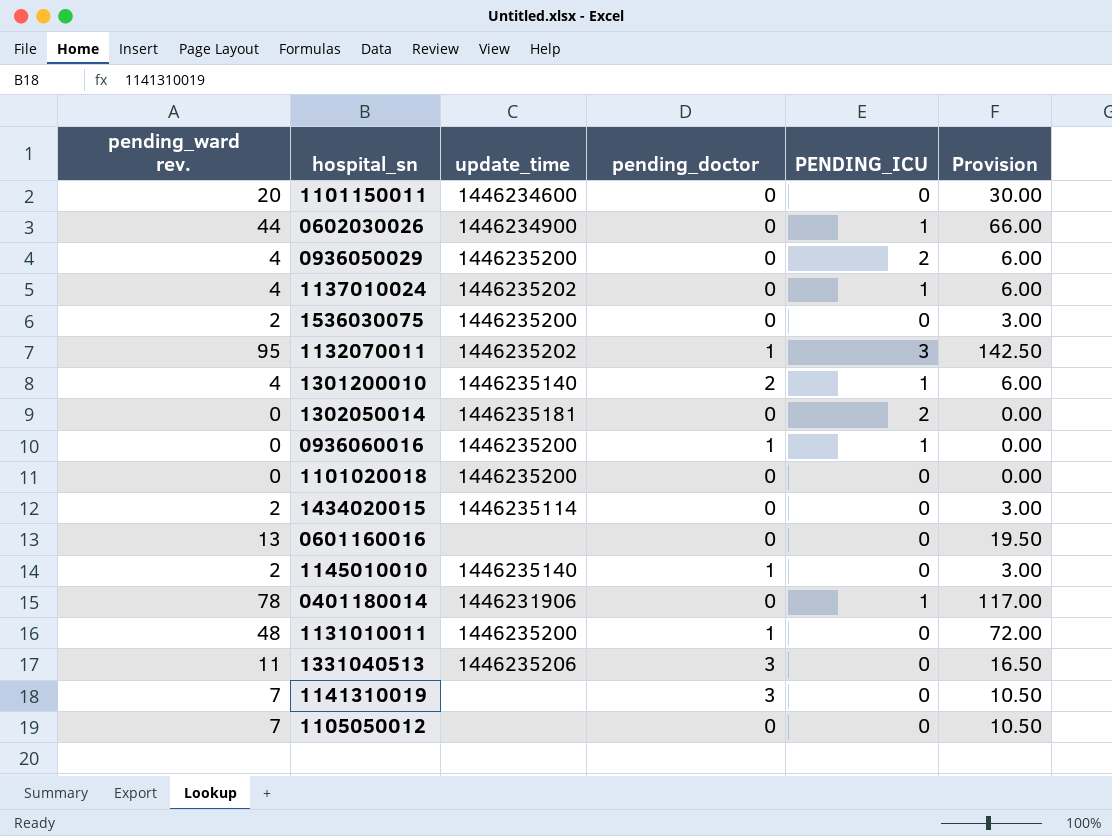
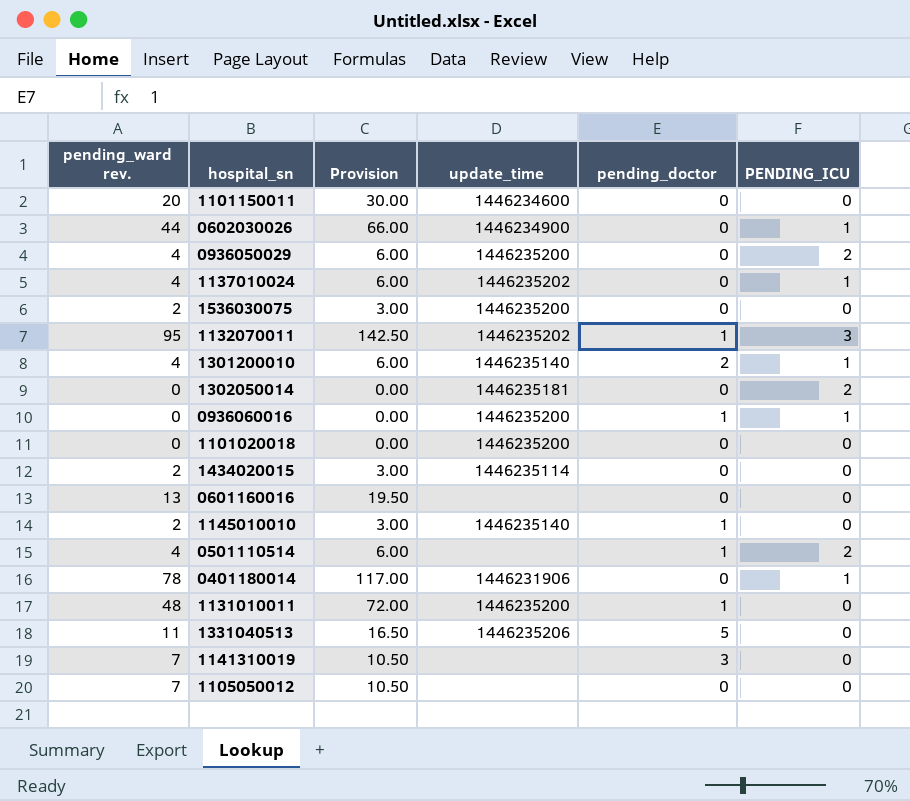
column Provision | position: 6 -> 3
row 0501110514: none -> 4 | 6.00 | none | 1 | 2
1331040513 | pending_doctor: 3 -> 5

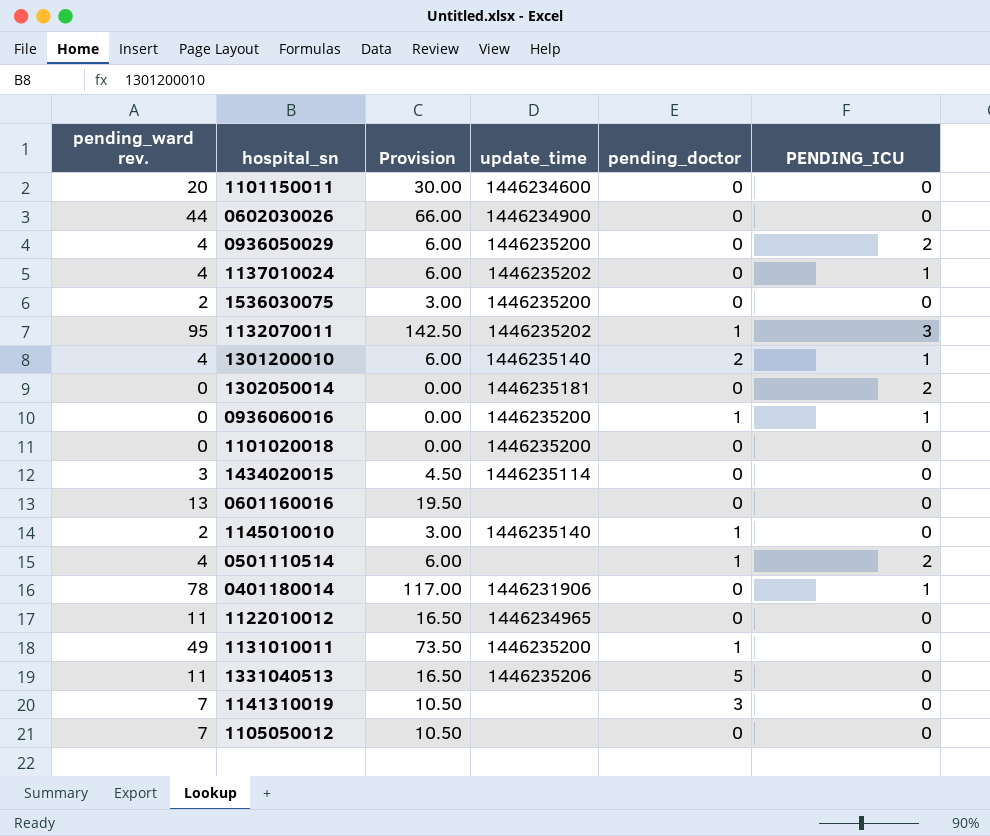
0602030026 | PENDING_ICU: 1 -> 0
1434020015 | pending_ward rev.: 2 -> 3
1434020015 | Provision: 3.00 -> 4.50
row 1122010012: none -> 11 | 16.50 | 1446234965 | 0 | 0
1131010011 | pending_ward rev.: 48 -> 49
1131010011 | Provision: 72.00 -> 73.50

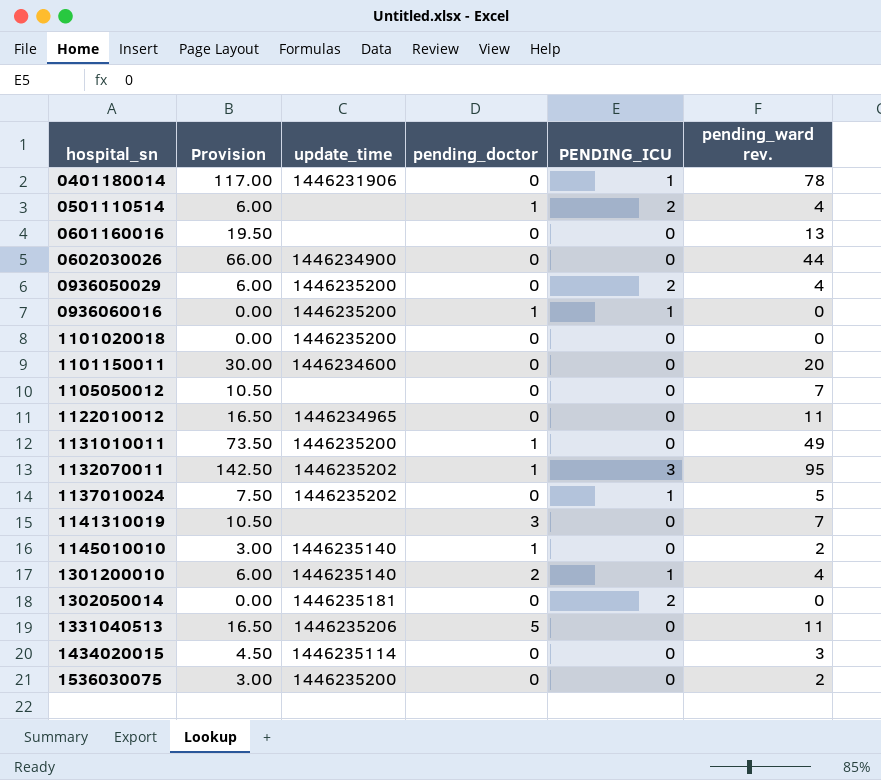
row order: none -> hospital_sn ascending
column pending_ward rev. | position: 1 -> 6
1137010024 | Provision: 6.00 -> 7.50
1137010024 | pending_ward rev.: 4 -> 5

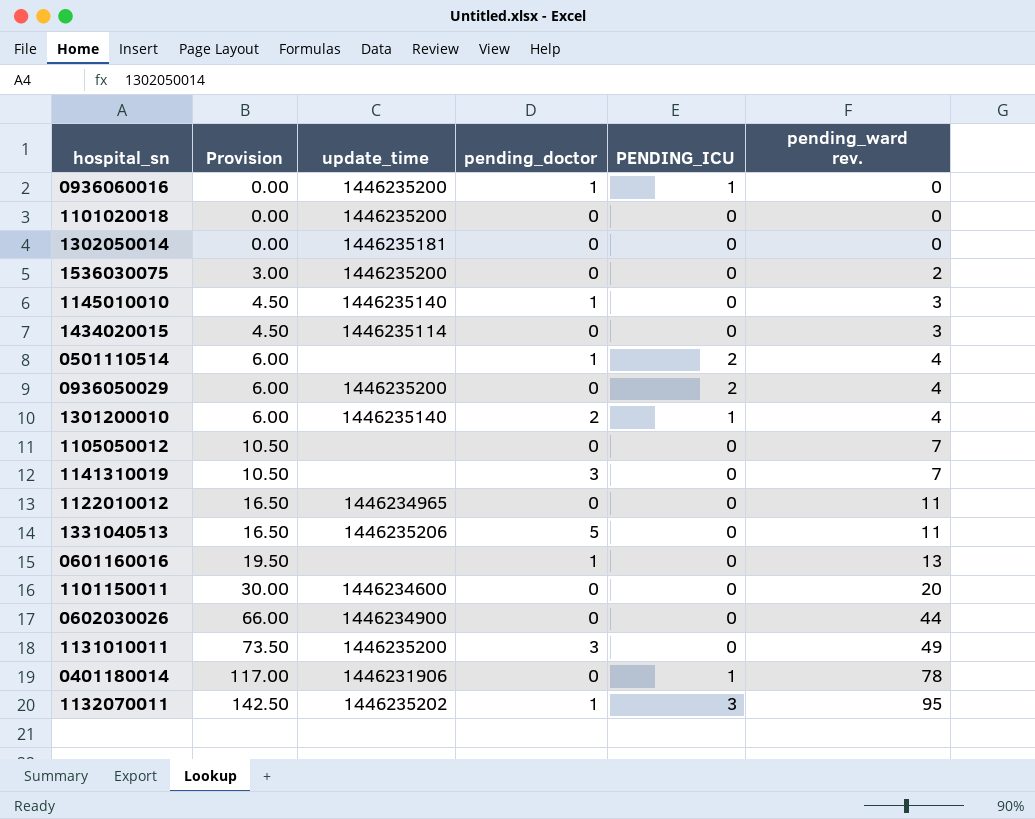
row order: hospital_sn ascending -> Provision ascending
row 1137010024: 7.50 | 1446235202 | 0 | 1 | 5 -> none
1302050014 | PENDING_ICU: 2 -> 0
1145010010 | Provision: 3.00 -> 4.50
1145010010 | pending_ward rev.: 2 -> 3
0601160016 | pending_doctor: 0 -> 1
1131010011 | pending_doctor: 1 -> 3

